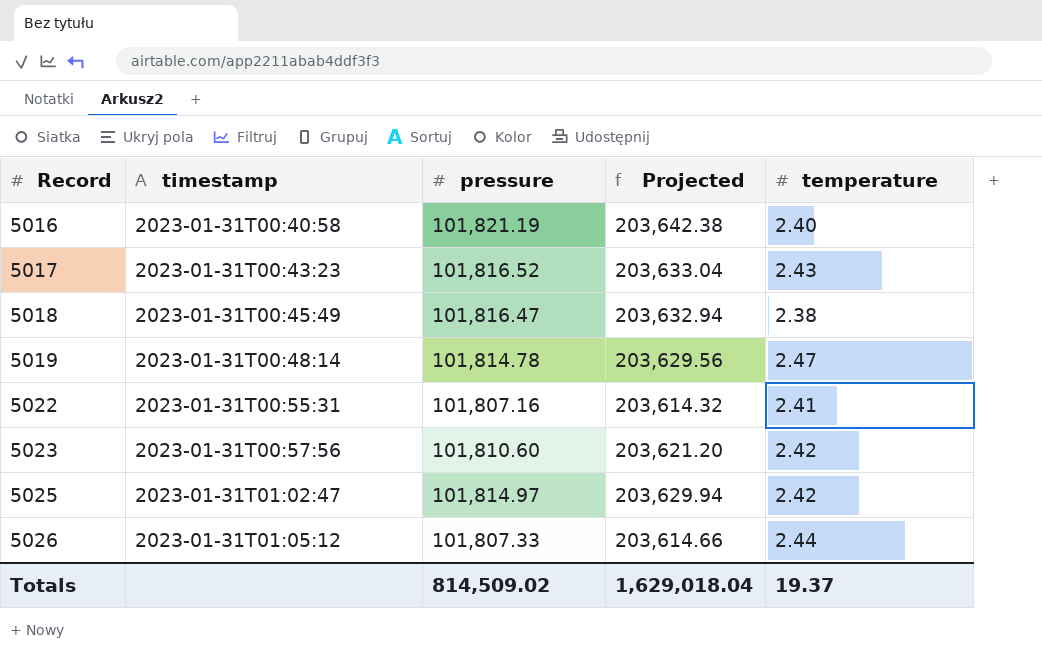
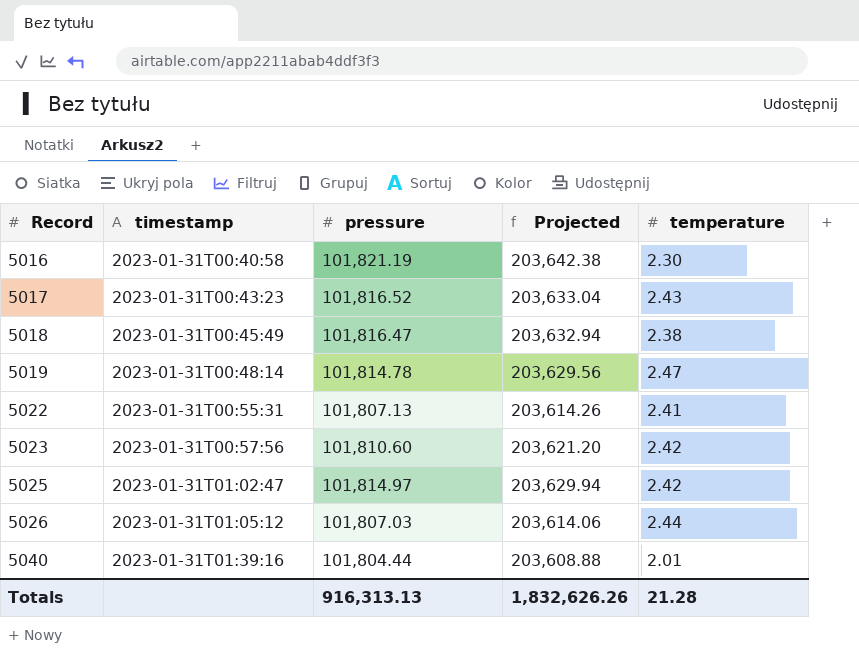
5016 | temperature: 2.40 -> 2.30
5022 | pressure: 101,807.16 -> 101,807.13
5022 | Projected: 203,614.32 -> 203,614.26
5026 | pressure: 101,807.33 -> 101,807.03
5026 | Projected: 203,614.66 -> 203,614.06
row 5040: none -> 2023-01-31T01:39:16 | 101,804.44 | 203,608.88 | 2.01
Totals | pressure: 814,509.02 -> 916,313.13
Totals | Projected: 1,629,018.04 -> 1,832,626.26
Totals | temperature: 19.37 -> 21.28

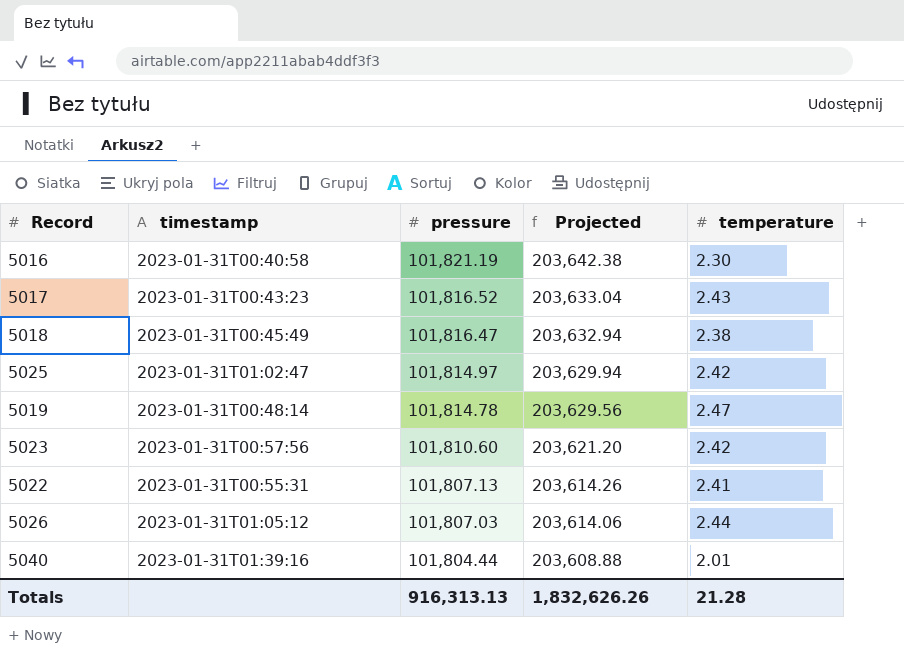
row order: Record ascending -> pressure descending

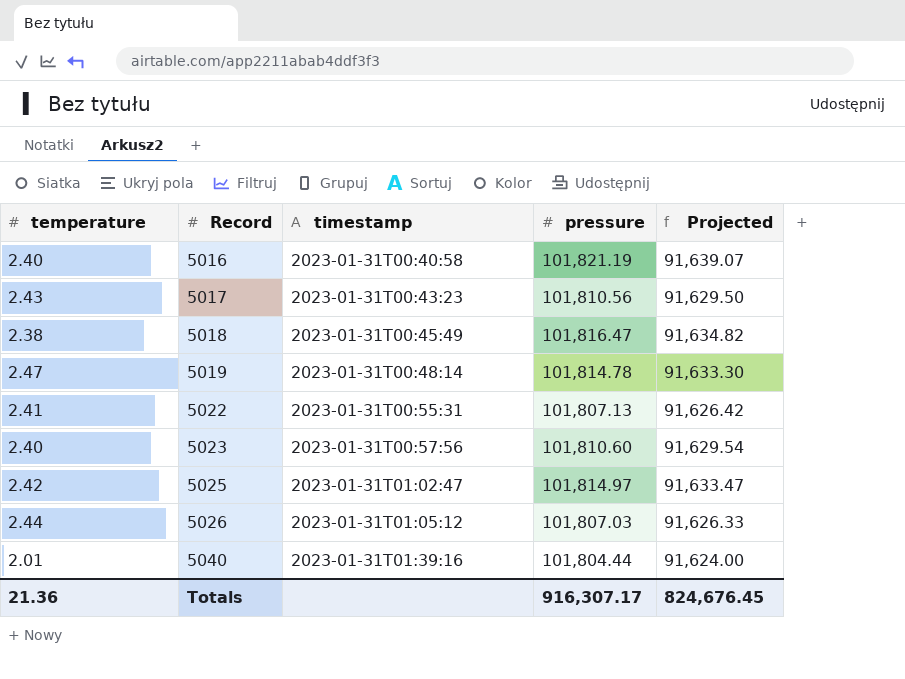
row order: pressure descending -> Record ascending
column temperature | position: 5 -> 1
column Projected | formula: [pressure] * 2 -> [pressure] * 0.9
5016 | temperature: 2.30 -> 2.40
5017 | pressure: 101,816.52 -> 101,810.56
5023 | temperature: 2.42 -> 2.40
Totals | temperature: 21.28 -> 21.36
Totals | pressure: 916,313.13 -> 916,307.17
Totals | Projected: 1,832,626.26 -> 824,676.45

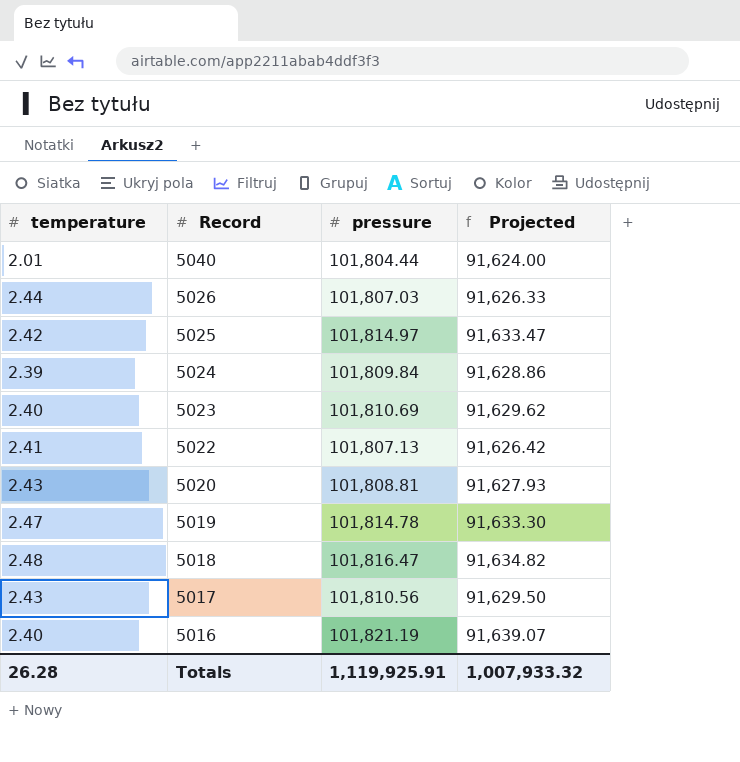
row order: Record ascending -> Record descending
column timestamp | position: 3 -> none
row 5024: none -> 2.39 | 101,809.84 | 91,628.86
5023 | pressure: 101,810.60 -> 101,810.69
5023 | Projected: 91,629.54 -> 91,629.62
row 5020: none -> 2.43 | 101,808.81 | 91,627.93
5018 | temperature: 2.38 -> 2.48
Totals | temperature: 21.36 -> 26.28
Totals | pressure: 916,307.17 -> 1,119,925.91
Totals | Projected: 824,676.45 -> 1,007,933.32

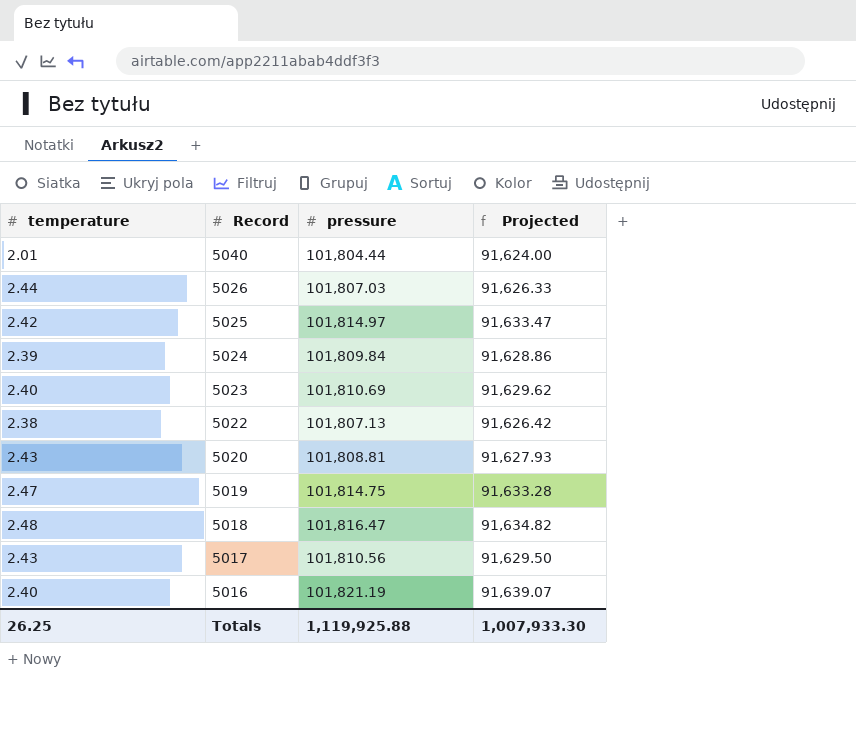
5022 | temperature: 2.41 -> 2.38
5019 | pressure: 101,814.78 -> 101,814.75
5019 | Projected: 91,633.30 -> 91,633.28
Totals | temperature: 26.28 -> 26.25
Totals | pressure: 1,119,925.91 -> 1,119,925.88
Totals | Projected: 1,007,933.32 -> 1,007,933.30

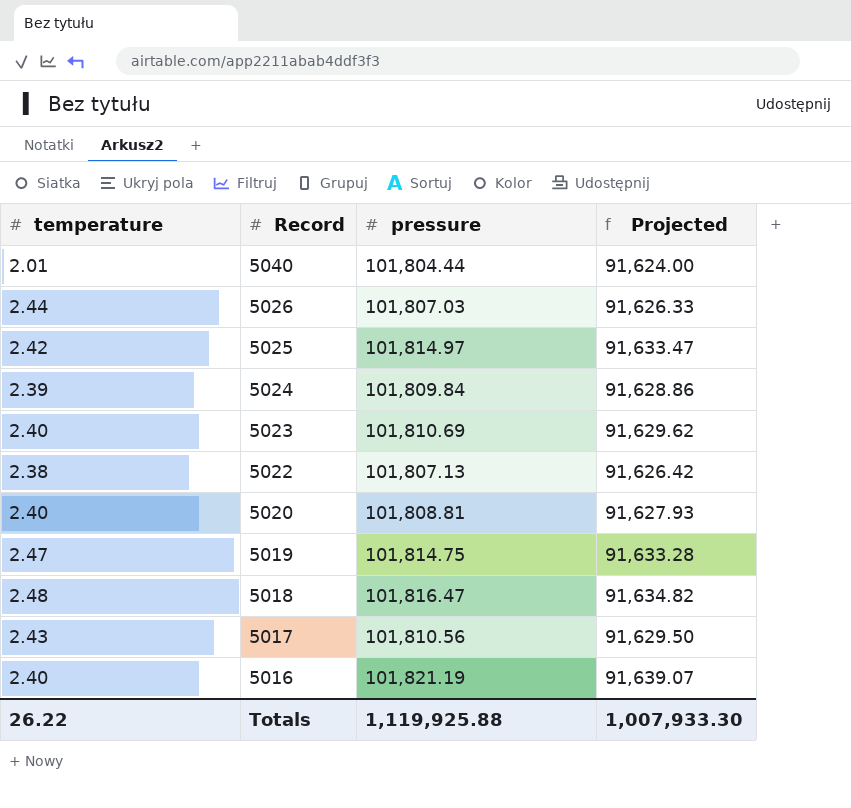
5020 | temperature: 2.43 -> 2.40
Totals | temperature: 26.25 -> 26.22

